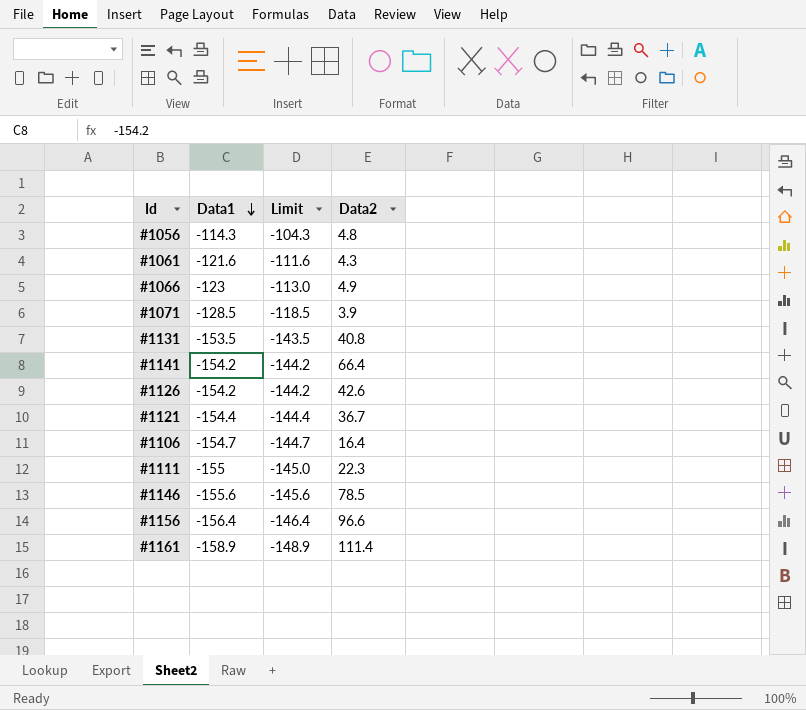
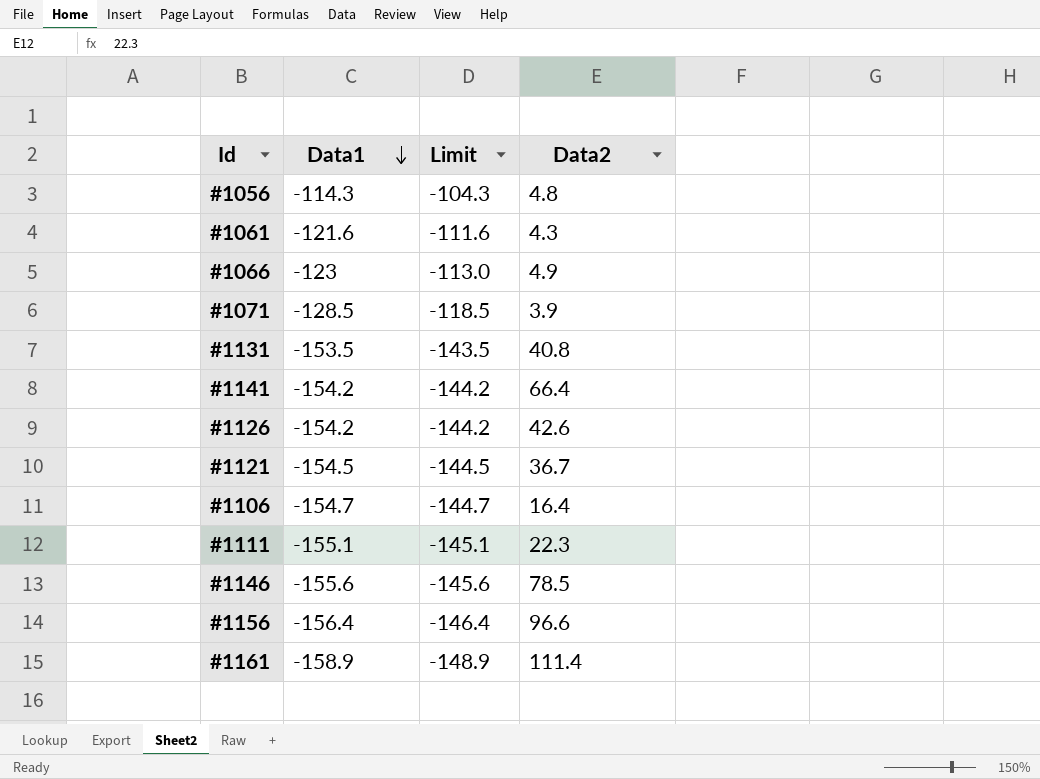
#1121 | Data1: -154.4 -> -154.5
#1121 | Limit: -144.4 -> -144.5
#1111 | Data1: -155 -> -155.1
#1111 | Limit: -145.0 -> -145.1

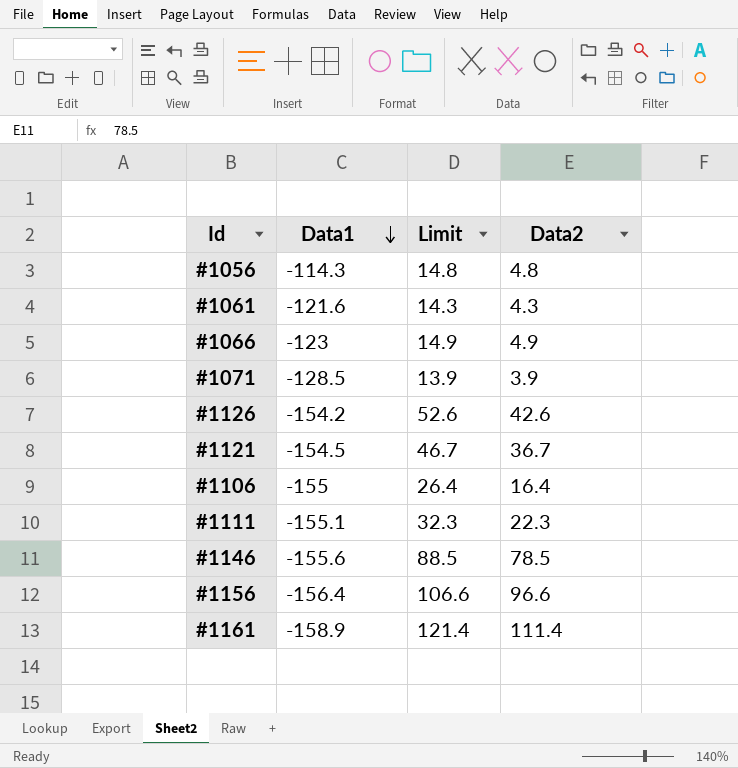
column Limit | formula: [Data1] + 10 -> [Data2] + 10
row #1131: -153.5 | -143.5 | 40.8 -> none
row #1141: -154.2 | -144.2 | 66.4 -> none
#1106 | Data1: -154.7 -> -155

